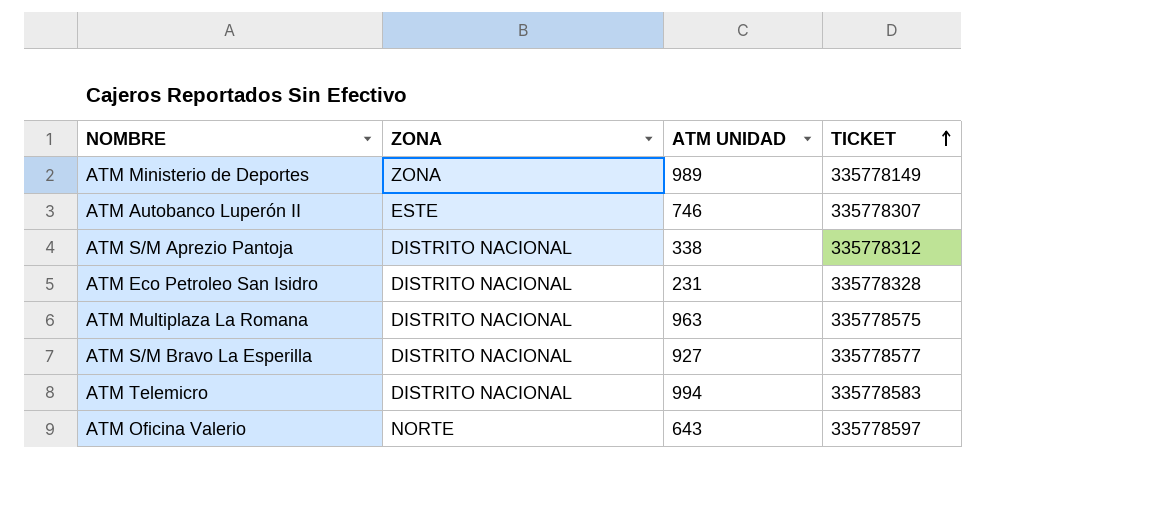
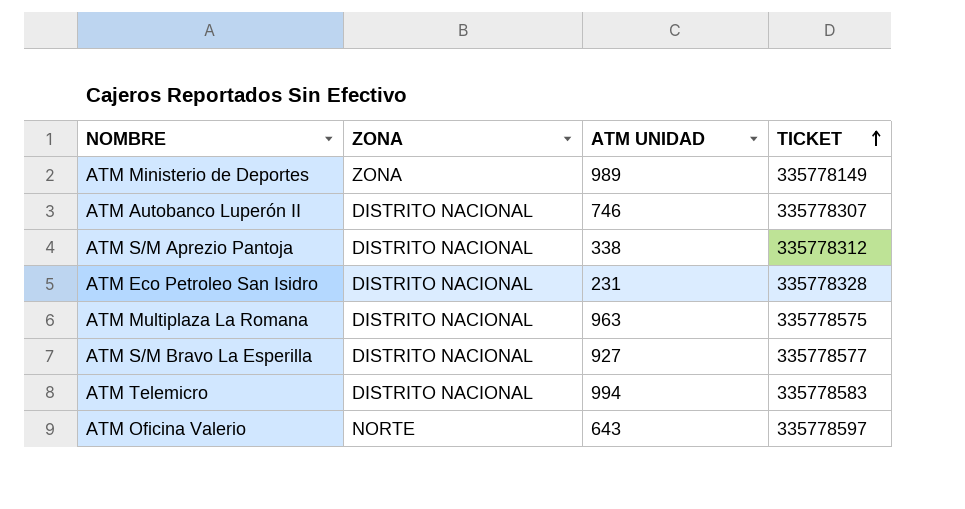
ATM Autobanco Luperón II | ZONA: ESTE -> DISTRITO NACIONAL

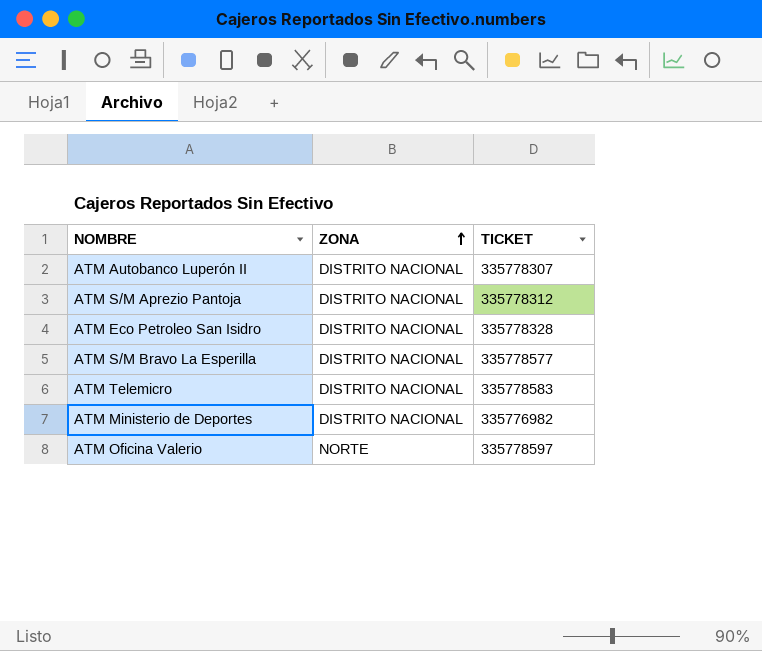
row order: TICKET ascending -> ZONA ascending
column ATM UNIDAD | position: 3 -> none
row ATM Multiplaza La Romana: DISTRITO NACIONAL | 963 | 335778575 -> none
ATM Ministerio de Deportes | ZONA: ZONA -> DISTRITO NACIONAL
ATM Ministerio de Deportes | TICKET: 335778149 -> 335776982

